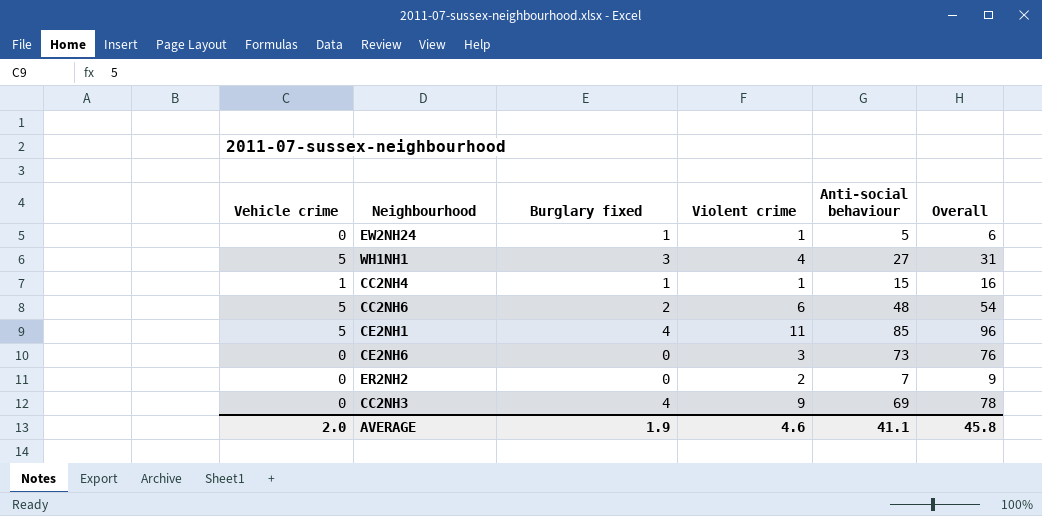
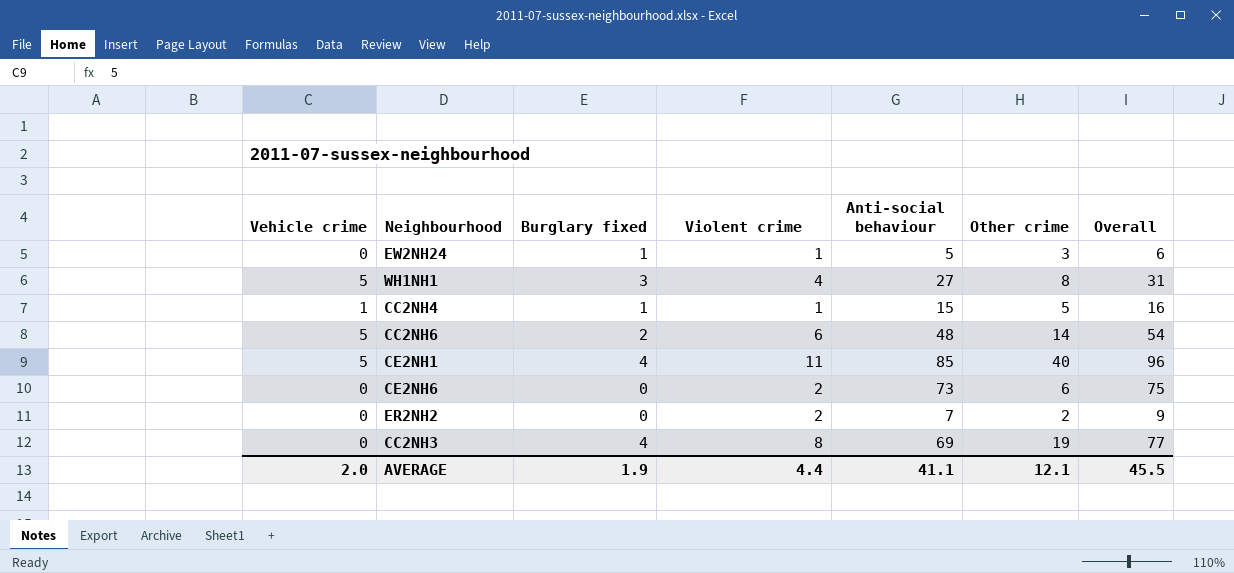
column Other crime | position: none -> 6
CE2NH6 | Violent crime: 3 -> 2
CE2NH6 | Overall: 76 -> 75
CC2NH3 | Violent crime: 9 -> 8
CC2NH3 | Overall: 78 -> 77
AVERAGE | Violent crime: 4.6 -> 4.4
AVERAGE | Overall: 45.8 -> 45.5

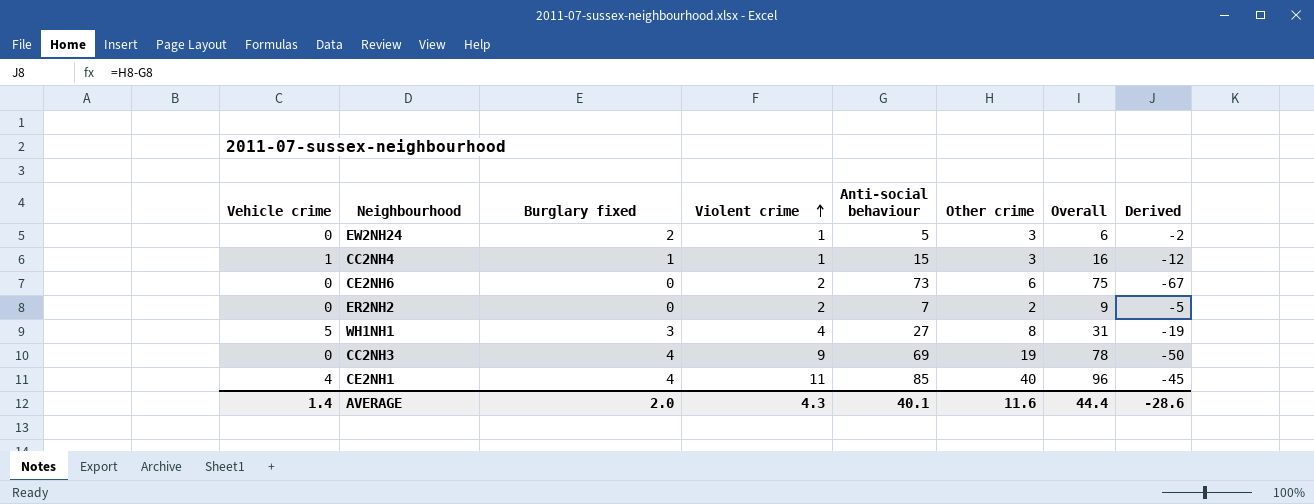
row order: none -> Violent crime ascending
column Derived | formula: none -> [Other crime] - [Anti-social behaviour]
row CC2NH6: 5 | 2 | 6 | 48 | 14 | 54 -> none
EW2NH24 | Burglary fixed: 1 -> 2
CC2NH4 | Other crime: 5 -> 3
CC2NH3 | Violent crime: 8 -> 9
CC2NH3 | Overall: 77 -> 78
CE2NH1 | Vehicle crime: 5 -> 4
AVERAGE | Vehicle crime: 2.0 -> 1.4
AVERAGE | Burglary fixed: 1.9 -> 2.0
AVERAGE | Violent crime: 4.4 -> 4.3
AVERAGE | Anti-social behaviour: 41.1 -> 40.1
AVERAGE | Other crime: 12.1 -> 11.6
AVERAGE | Overall: 45.5 -> 44.4

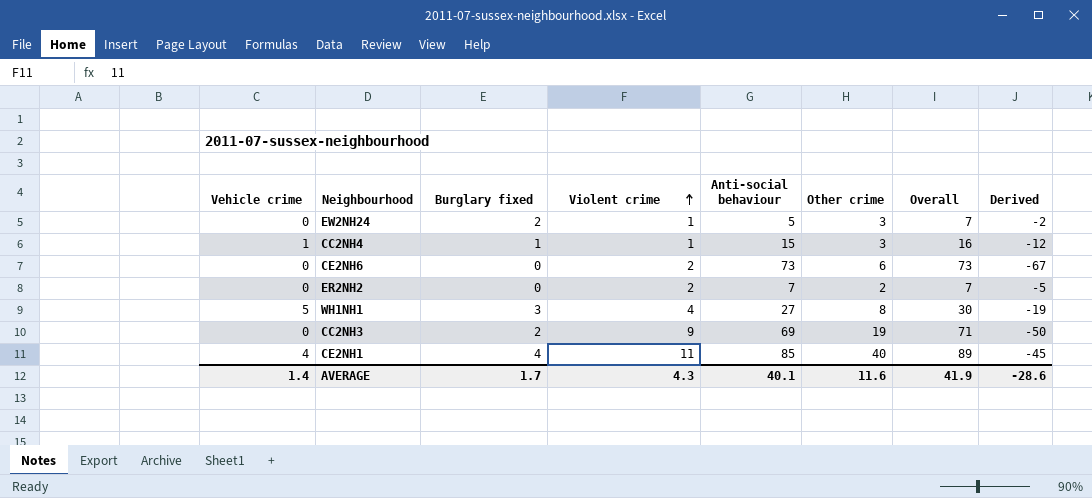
column Overall | formula: [Violent crime] + [Anti-social behaviour] -> [Burglary fixed] + [Anti-social behaviour]
CC2NH3 | Burglary fixed: 4 -> 2
AVERAGE | Burglary fixed: 2.0 -> 1.7
AVERAGE | Overall: 44.4 -> 41.9

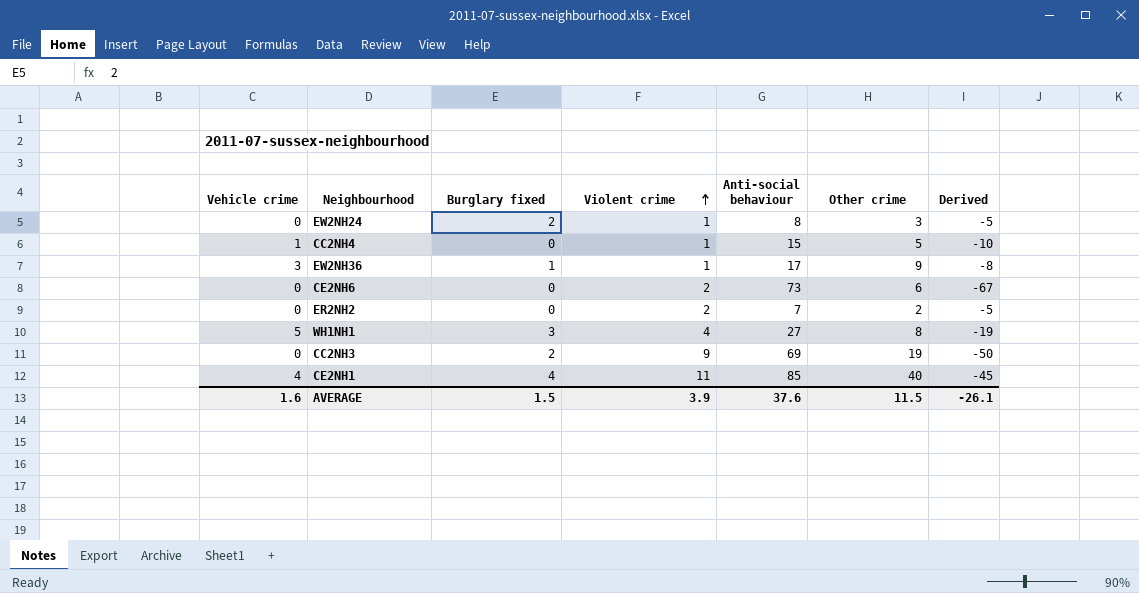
column Overall | formula: [Burglary fixed] + [Anti-social behaviour] -> none
EW2NH24 | Anti-social behaviour: 5 -> 8
EW2NH24 | Derived: -2 -> -5
CC2NH4 | Burglary fixed: 1 -> 0
CC2NH4 | Other crime: 3 -> 5
CC2NH4 | Derived: -12 -> -10
row EW2NH36: none -> 3 | 1 | 1 | 17 | 9 | -8
AVERAGE | Vehicle crime: 1.4 -> 1.6
AVERAGE | Burglary fixed: 1.7 -> 1.5
AVERAGE | Violent crime: 4.3 -> 3.9
AVERAGE | Anti-social behaviour: 40.1 -> 37.6
AVERAGE | Other crime: 11.6 -> 11.5
AVERAGE | Derived: -28.6 -> -26.1

